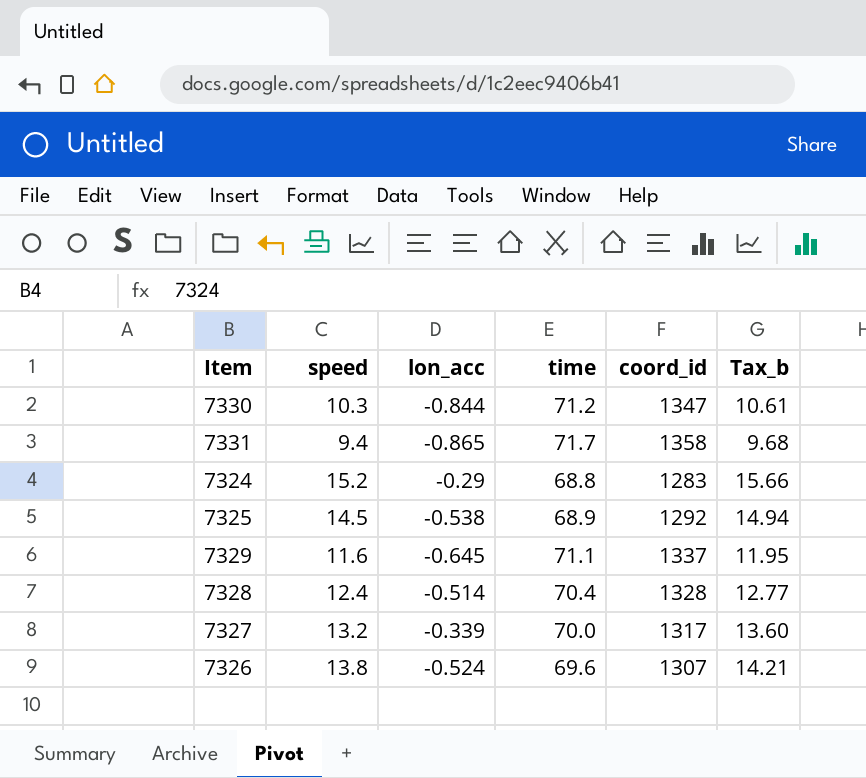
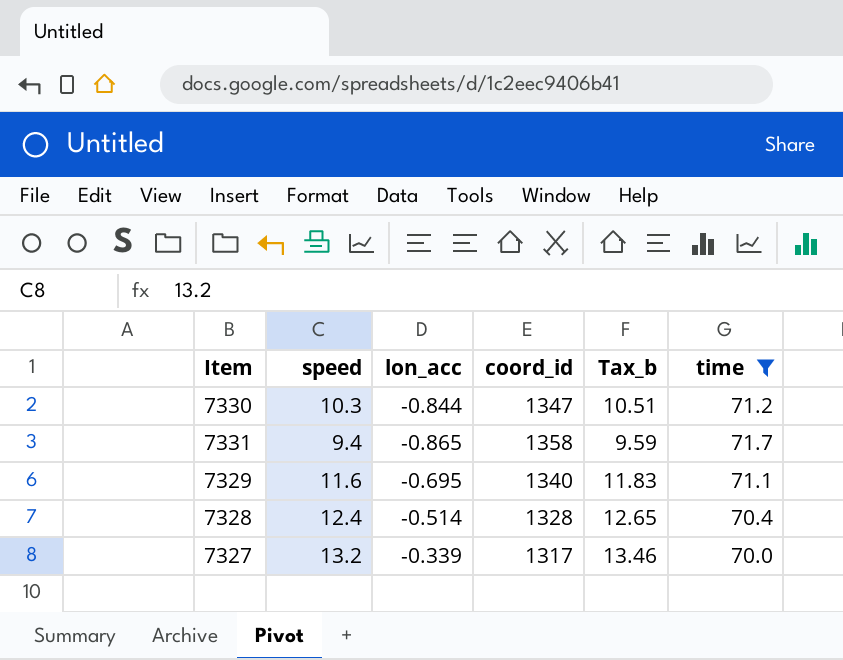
filter: none -> time >= 70.0
column Tax_b | formula: [speed] * 1.03 -> [speed] * 1.02
column time | position: 4 -> 6
7329 | lon_acc: -0.645 -> -0.695
7329 | coord_id: 1337 -> 1340

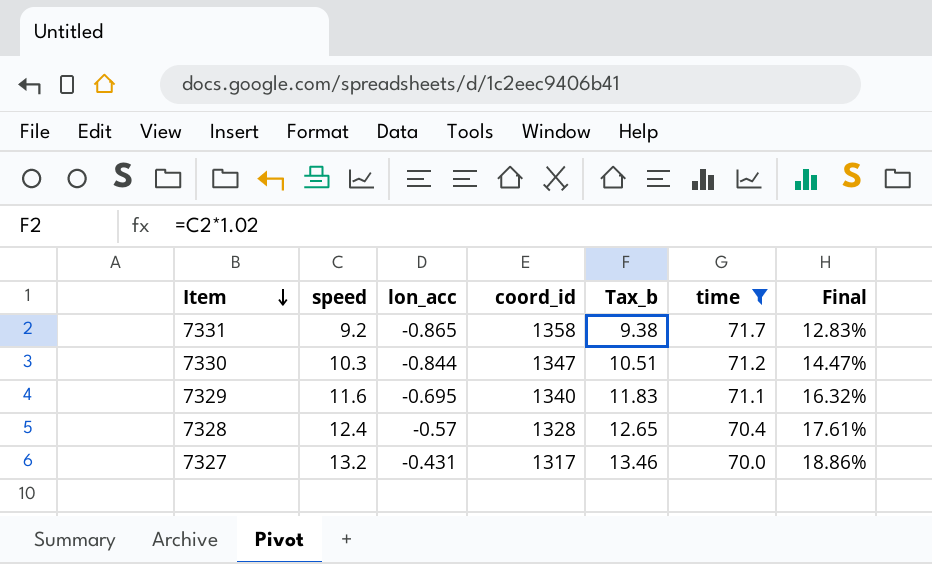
row order: none -> Item descending
column Final | formula: none -> [speed] / [time]
7331 | speed: 9.4 -> 9.2
7331 | Tax_b: 9.59 -> 9.38
7328 | lon_acc: -0.514 -> -0.57
7327 | lon_acc: -0.339 -> -0.431

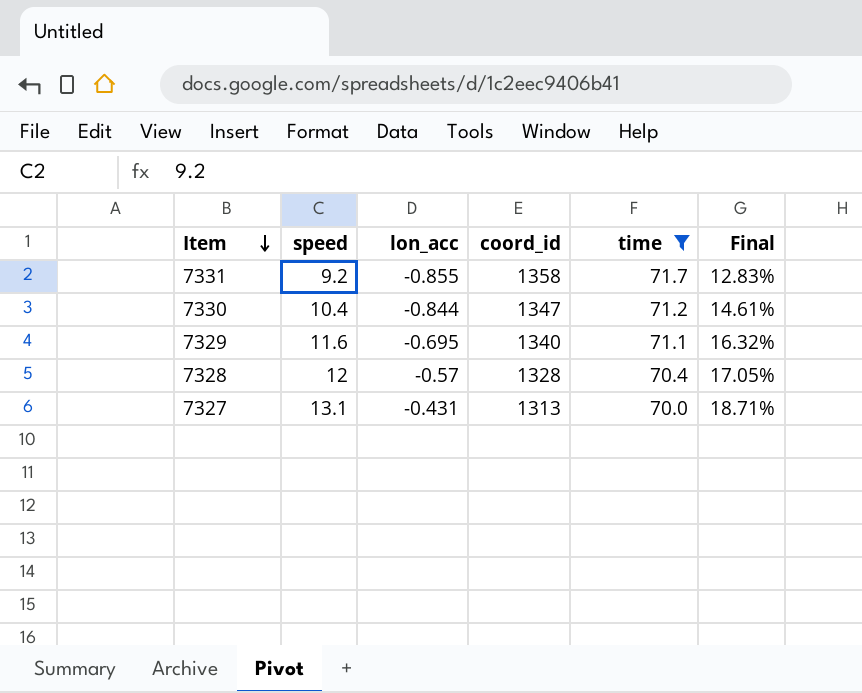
column Tax_b | formula: [speed] * 1.02 -> none
7331 | lon_acc: -0.865 -> -0.855
7330 | speed: 10.3 -> 10.4
7330 | Final: 14.47% -> 14.61%
7328 | speed: 12.4 -> 12
7328 | Final: 17.61% -> 17.05%
7327 | speed: 13.2 -> 13.1
7327 | coord_id: 1317 -> 1313
7327 | Final: 18.86% -> 18.71%

